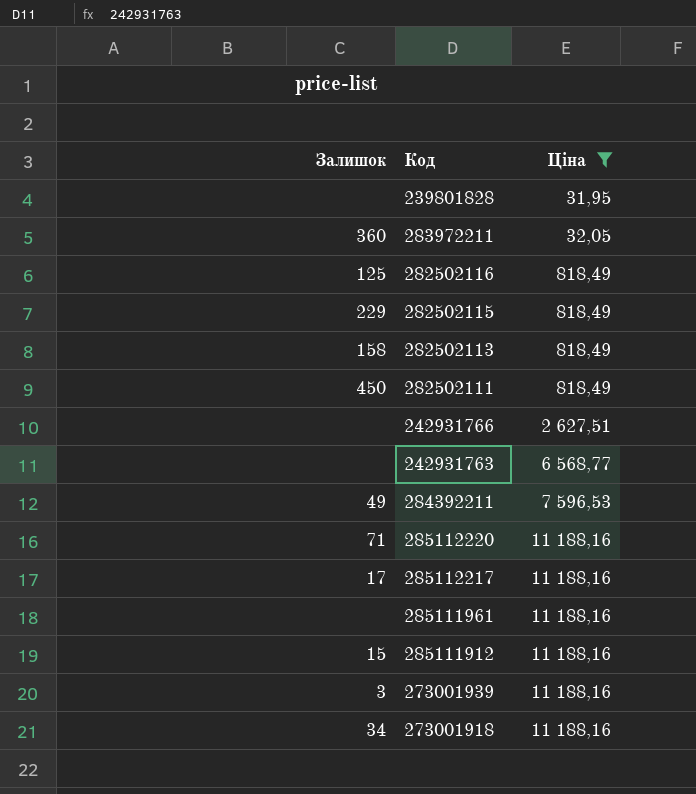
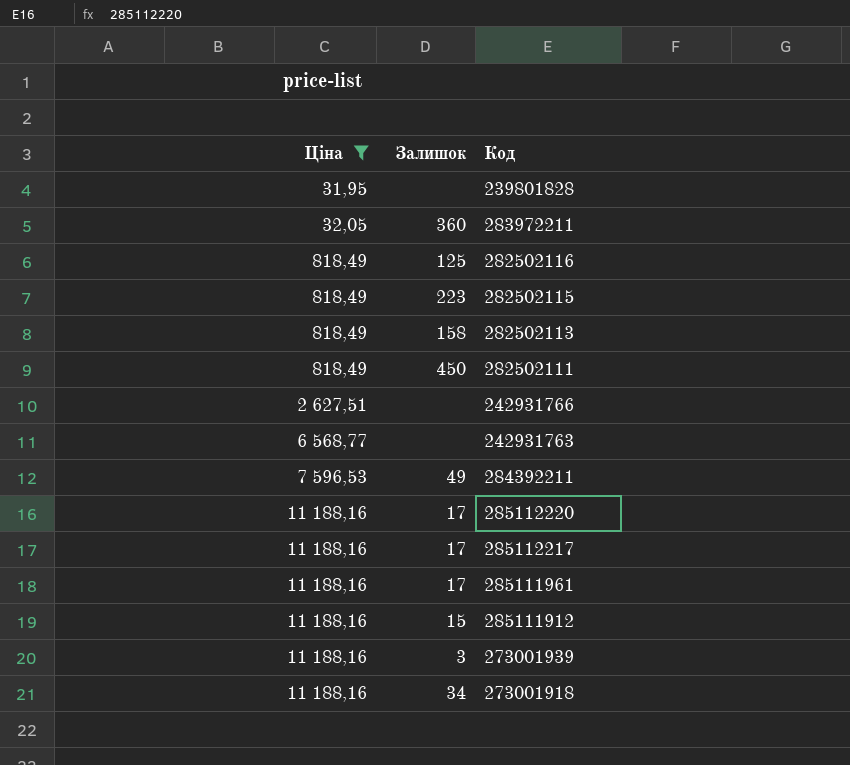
column Ціна | position: 3 -> 1
282502115 | Залишок: 229 -> 223
285112220 | Залишок: 71 -> 17
285111961 | Залишок: none -> 17

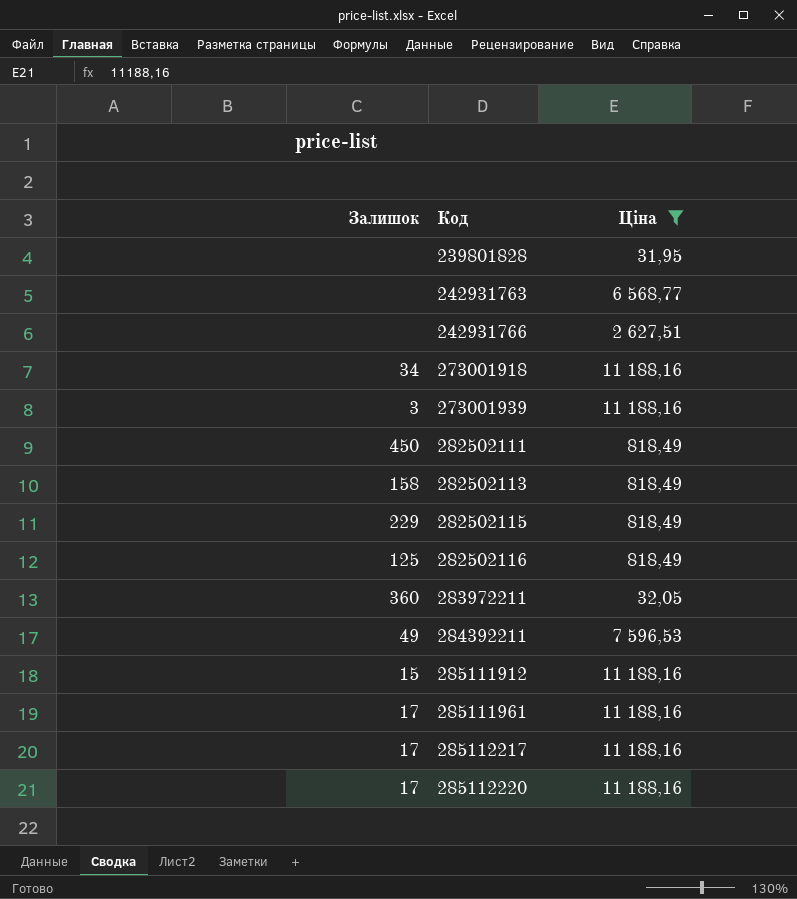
row order: Ціна ascending -> Код ascending
column Ціна | position: 1 -> 3
282502115 | Залишок: 223 -> 229

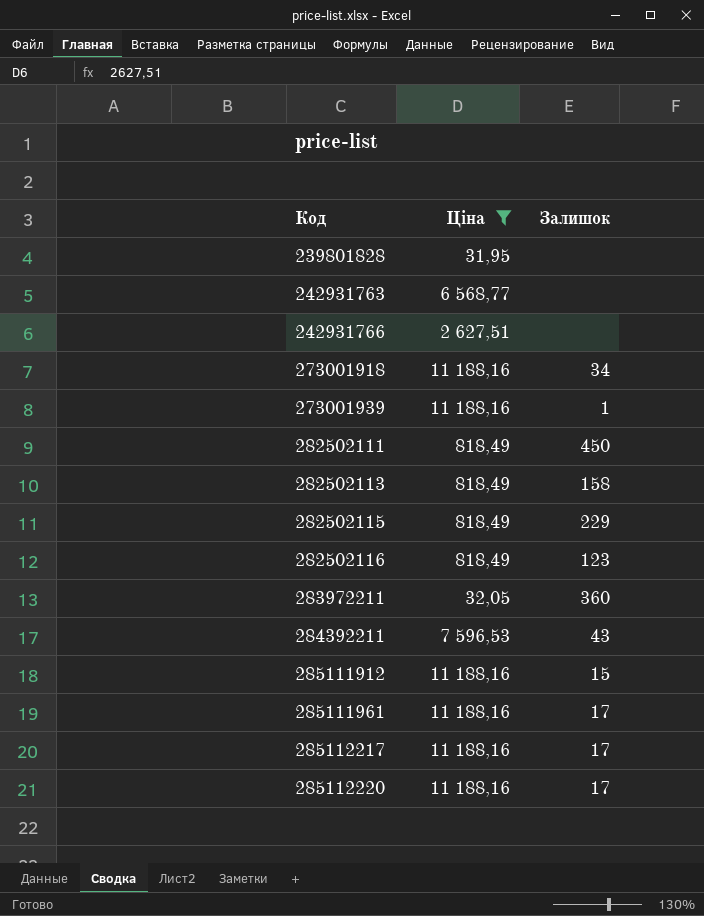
column Залишок | position: 1 -> 3
273001939 | Залишок: 3 -> 1
282502116 | Залишок: 125 -> 123
284392211 | Залишок: 49 -> 43

